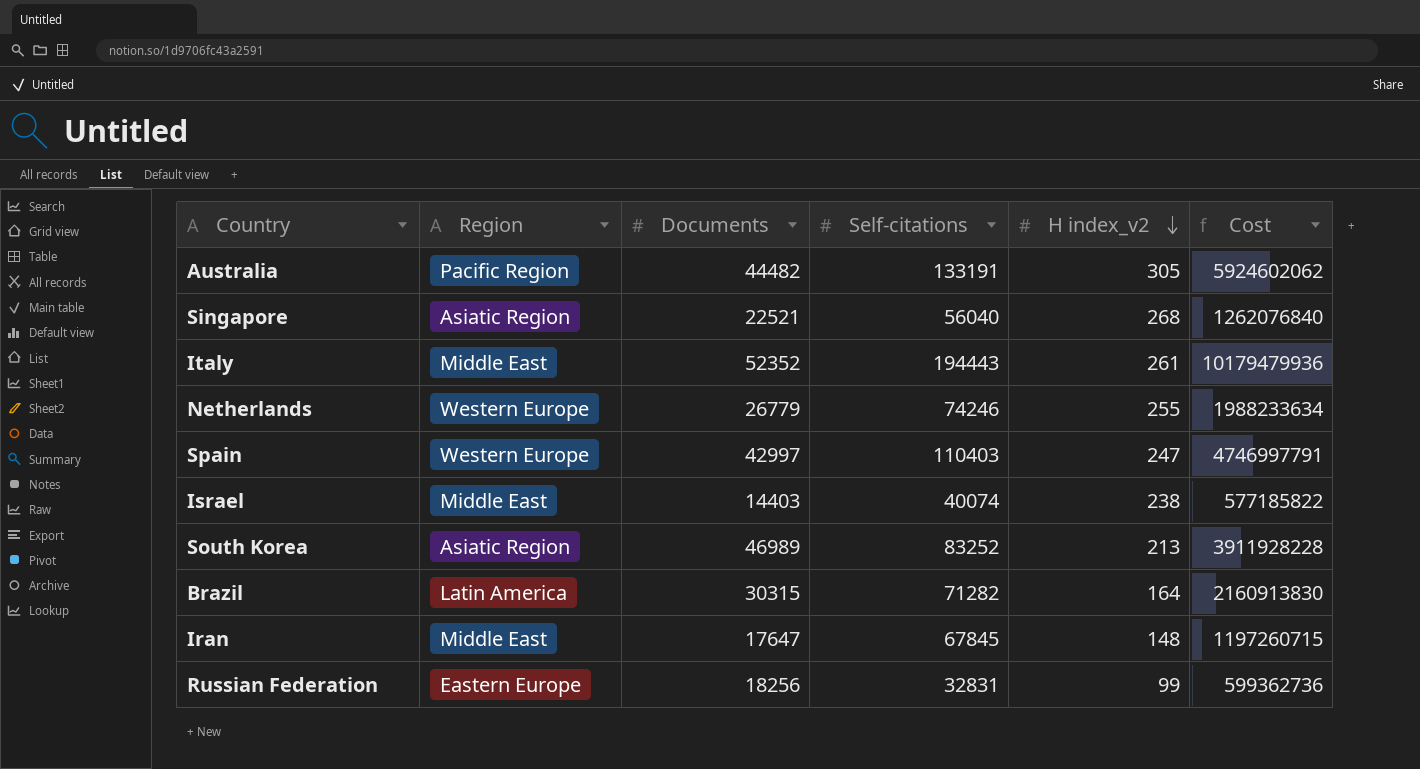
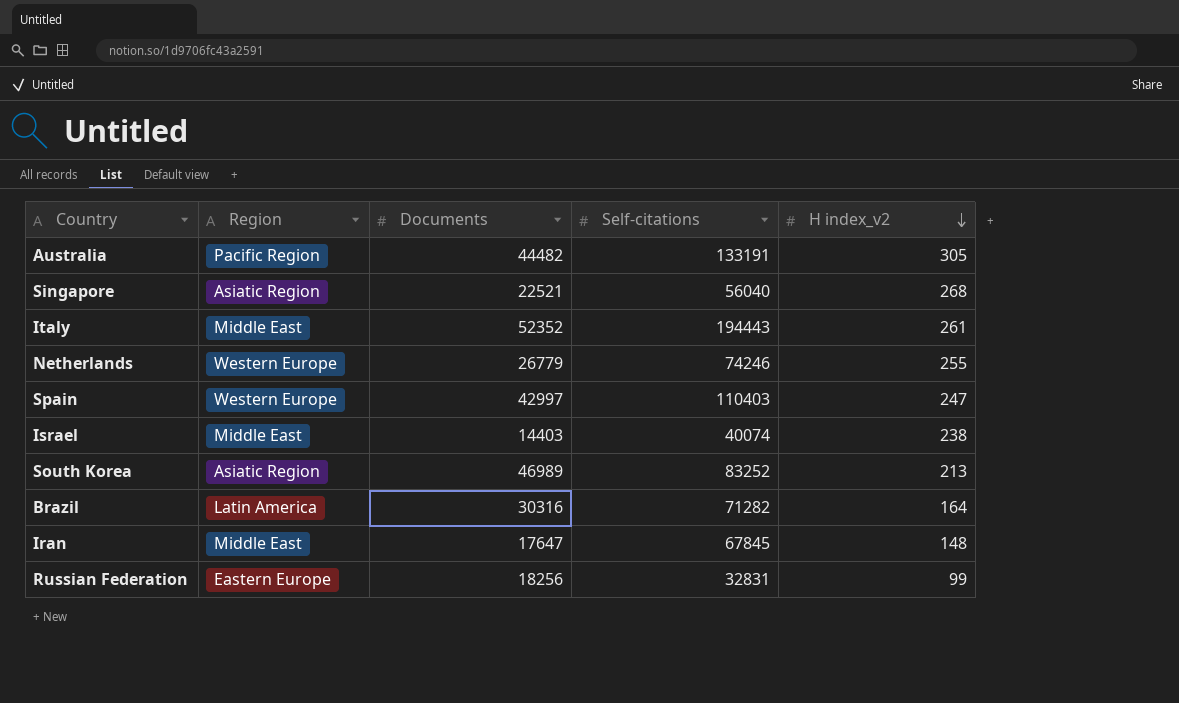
column Cost | formula: [Documents] * [Self-citations] -> none
Brazil | Documents: 30315 -> 30316

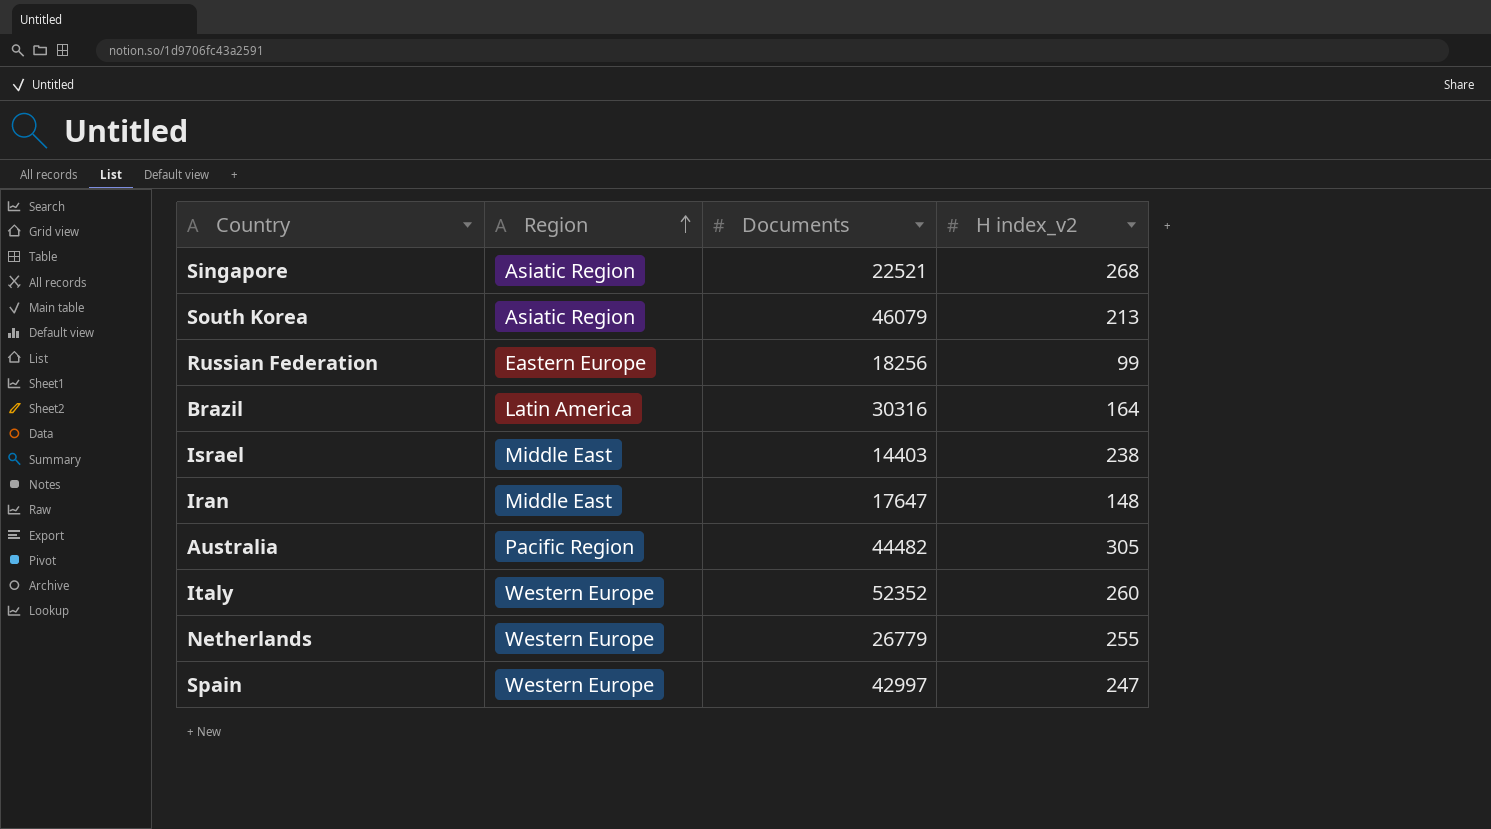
row order: H index_v2 descending -> Region ascending
column Self-citations | position: 4 -> none
South Korea | Documents: 46989 -> 46079
Italy | Region: Middle East -> Western Europe
Italy | H index_v2: 261 -> 260

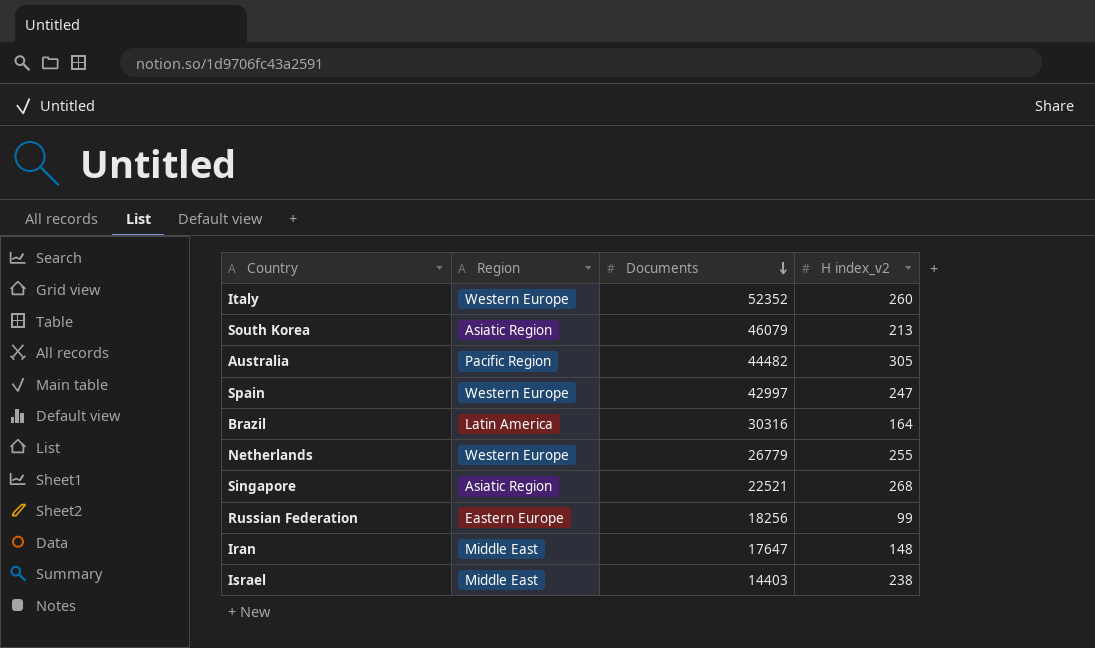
row order: Region ascending -> Documents descending

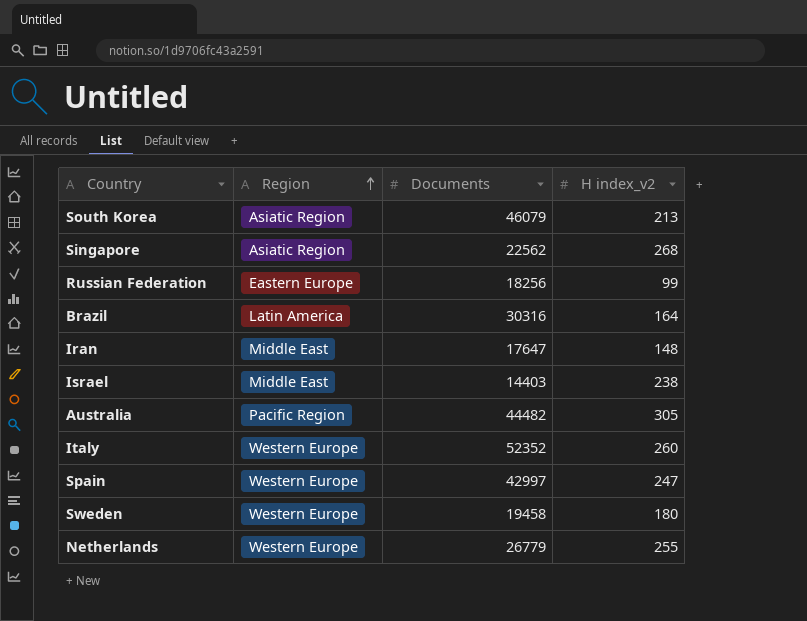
row order: Documents descending -> Region ascending
Singapore | Documents: 22521 -> 22562
row Sweden: none -> Western Europe | 19458 | 180

